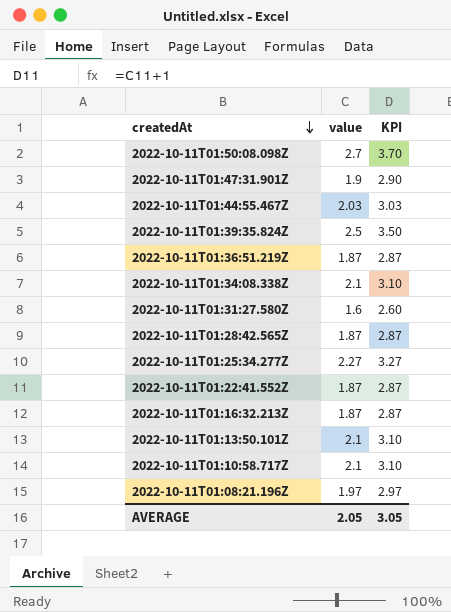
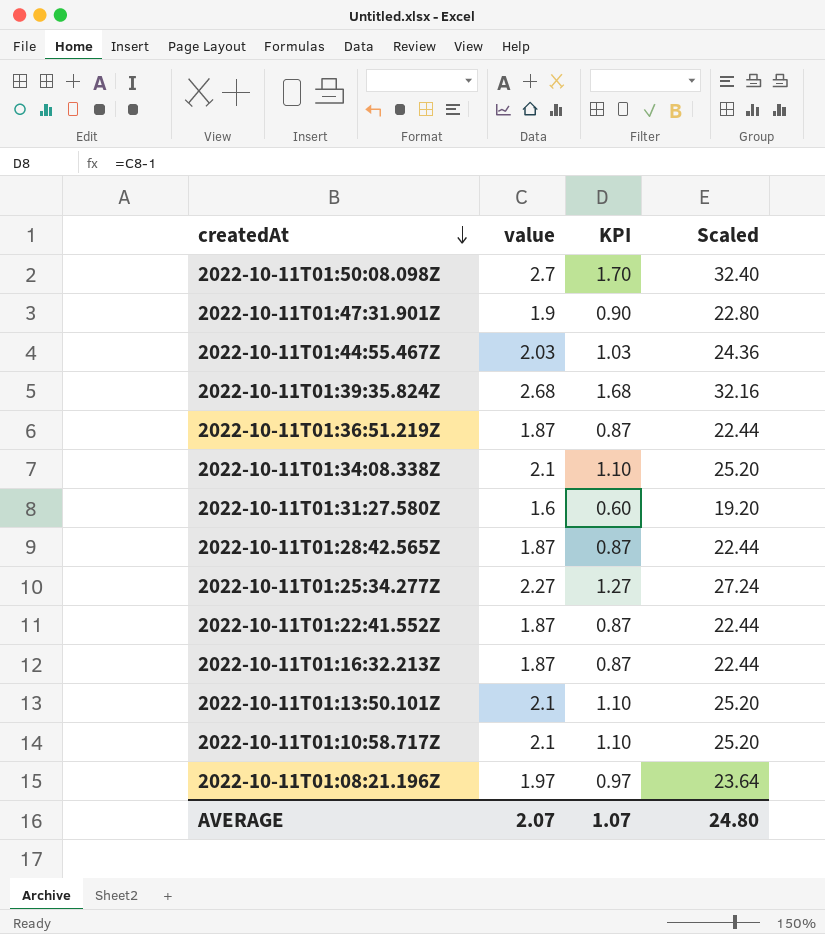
column KPI | formula: [value] + 1 -> [value] - 1
column Scaled | formula: none -> [value] * 12
2022-10-11T01:39:35.824Z | value: 2.5 -> 2.68
AVERAGE | value: 2.05 -> 2.07
AVERAGE | KPI: 3.05 -> 1.07

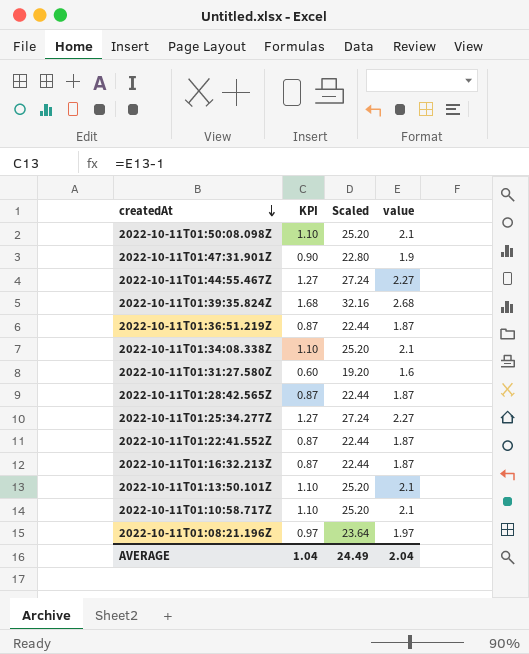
column value | position: 2 -> 4
2022-10-11T01:50:08.098Z | KPI: 1.70 -> 1.10
2022-10-11T01:50:08.098Z | Scaled: 32.40 -> 25.20
2022-10-11T01:50:08.098Z | value: 2.7 -> 2.1
2022-10-11T01:44:55.467Z | KPI: 1.03 -> 1.27
2022-10-11T01:44:55.467Z | Scaled: 24.36 -> 27.24
2022-10-11T01:44:55.467Z | value: 2.03 -> 2.27
AVERAGE | KPI: 1.07 -> 1.04
AVERAGE | Scaled: 24.80 -> 24.49
AVERAGE | value: 2.07 -> 2.04

